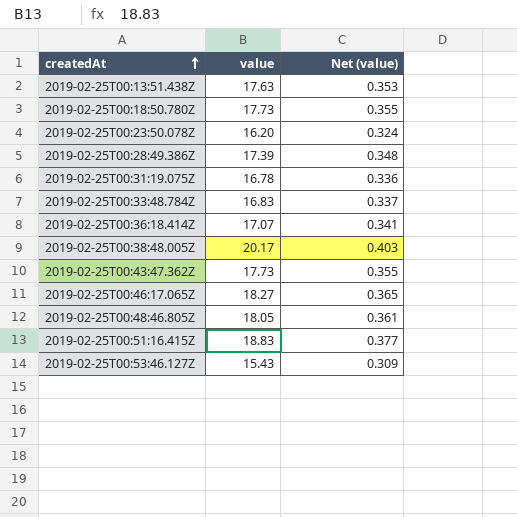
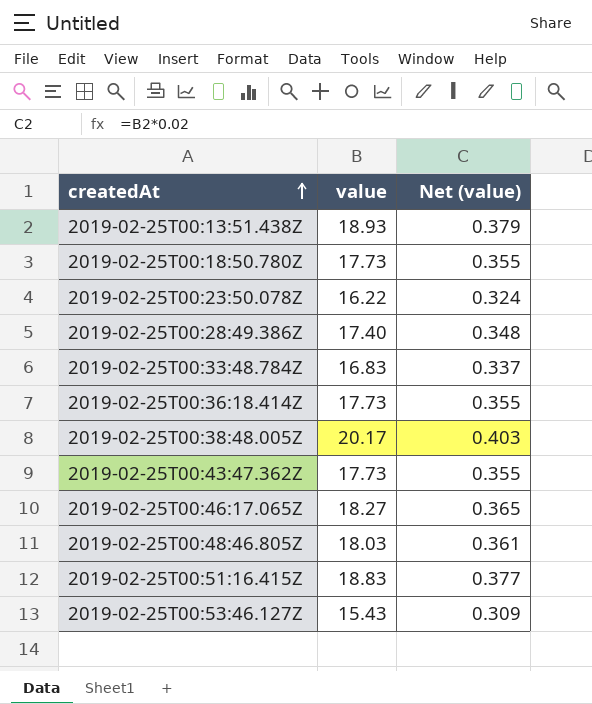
row 2019-02-25T00:31:19.075Z: 16.78 | 0.336 -> none
2019-02-25T00:13:51.438Z | value: 17.63 -> 18.93
2019-02-25T00:13:51.438Z | Net (value): 0.353 -> 0.379
2019-02-25T00:23:50.078Z | value: 16.20 -> 16.22
2019-02-25T00:28:49.386Z | value: 17.39 -> 17.40
2019-02-25T00:36:18.414Z | value: 17.07 -> 17.73
2019-02-25T00:36:18.414Z | Net (value): 0.341 -> 0.355
2019-02-25T00:48:46.805Z | value: 18.05 -> 18.03

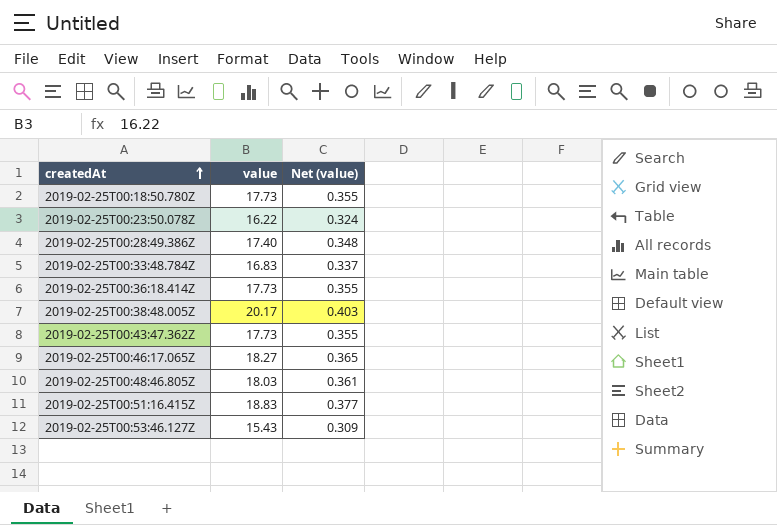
row 2019-02-25T00:13:51.438Z: 18.93 | 0.379 -> none

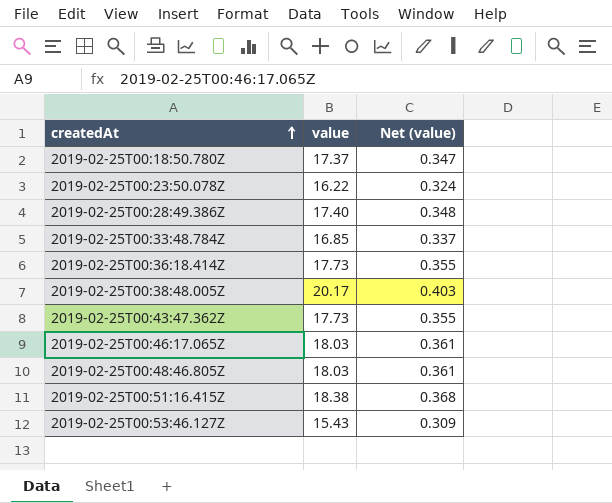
2019-02-25T00:18:50.780Z | value: 17.73 -> 17.37
2019-02-25T00:18:50.780Z | Net (value): 0.355 -> 0.347
2019-02-25T00:33:48.784Z | value: 16.83 -> 16.85
2019-02-25T00:46:17.065Z | value: 18.27 -> 18.03
2019-02-25T00:46:17.065Z | Net (value): 0.365 -> 0.361
2019-02-25T00:51:16.415Z | value: 18.83 -> 18.38
2019-02-25T00:51:16.415Z | Net (value): 0.377 -> 0.368

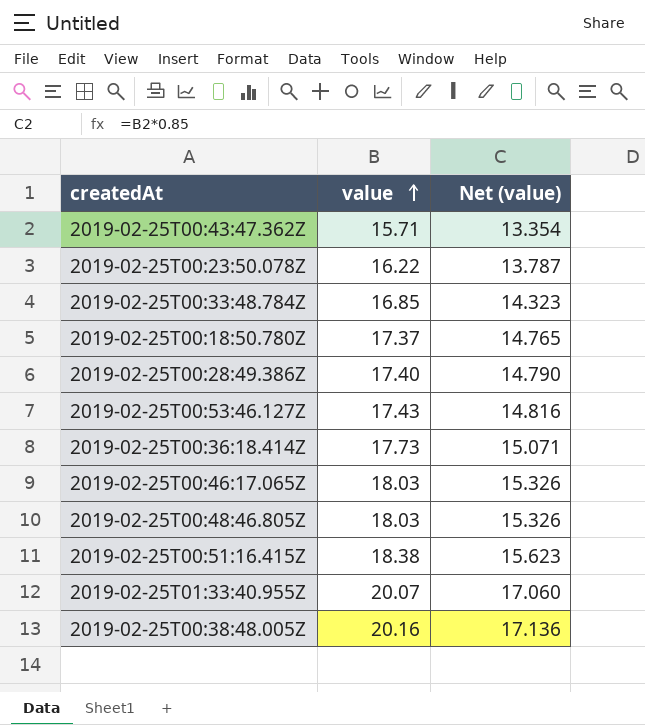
row order: createdAt ascending -> value ascending
column Net (value) | formula: [value] * 0.02 -> [value] * 0.85
2019-02-25T00:43:47.362Z | value: 17.73 -> 15.71
2019-02-25T00:53:46.127Z | value: 15.43 -> 17.43
row 2019-02-25T01:33:40.955Z: none -> 20.07 | 17.060
2019-02-25T00:38:48.005Z | value: 20.17 -> 20.16

